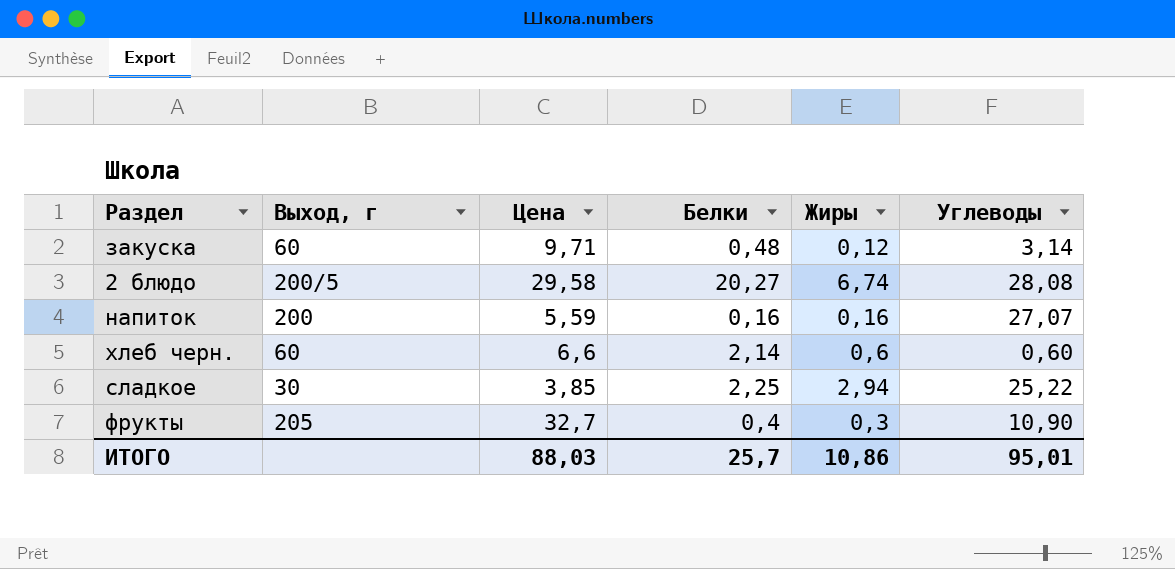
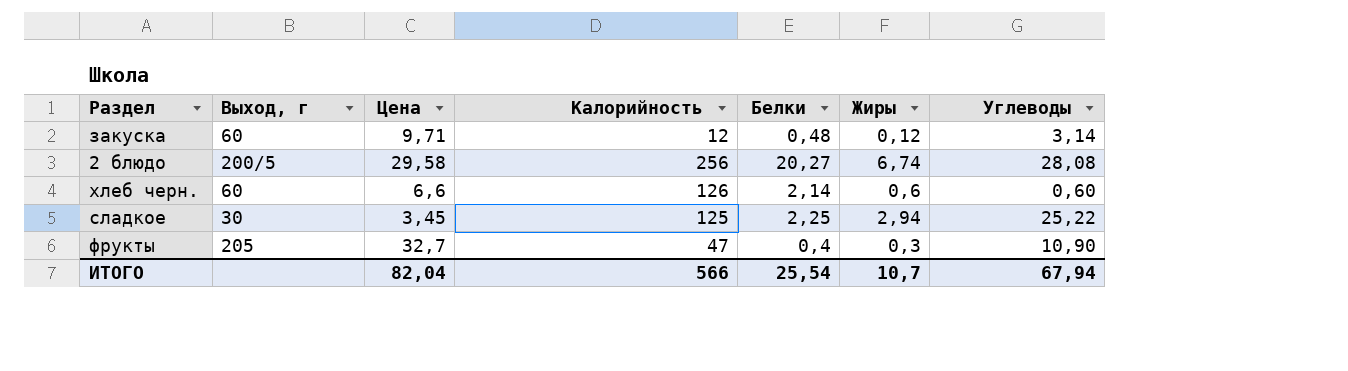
column Калорийность | position: none -> 4
row напиток: 200 | 5,59 | 0,16 | 0,16 | 27,07 -> none
сладкое | Цена: 3,85 -> 3,45
ИТОГО | Цена: 88,03 -> 82,04
ИТОГО | Белки: 25,7 -> 25,54
ИТОГО | Жиры: 10,86 -> 10,7
ИТОГО | Углеводы: 95,01 -> 67,94

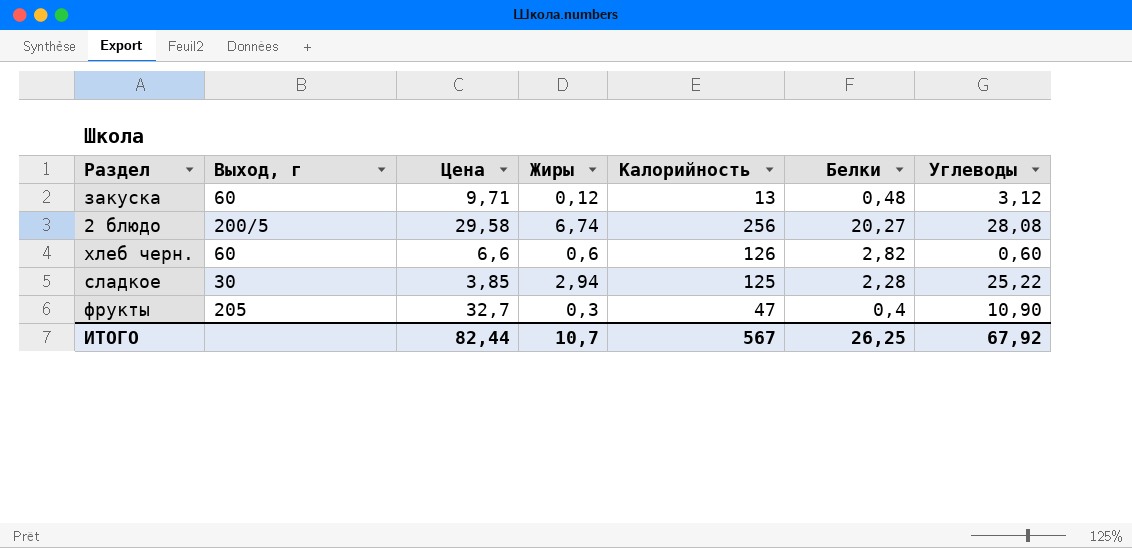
column Жиры | position: 6 -> 4
закуска | Калорийность: 12 -> 13
закуска | Углеводы: 3,14 -> 3,12
хлеб черн. | Белки: 2,14 -> 2,82
сладкое | Цена: 3,45 -> 3,85
сладкое | Белки: 2,25 -> 2,28
ИТОГО | Цена: 82,04 -> 82,44
ИТОГО | Калорийность: 566 -> 567
ИТОГО | Белки: 25,54 -> 26,25
ИТОГО | Углеводы: 67,94 -> 67,92

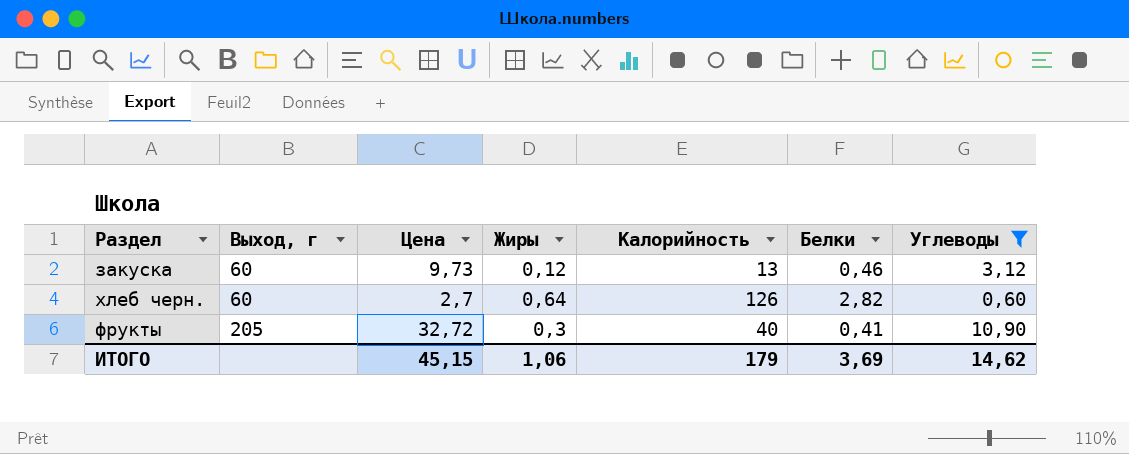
filter: none -> Углеводы <= 10,90
закуска | Цена: 9,71 -> 9,73
закуска | Белки: 0,48 -> 0,46
хлеб черн. | Цена: 6,6 -> 2,7
хлеб черн. | Жиры: 0,6 -> 0,64
фрукты | Цена: 32,7 -> 32,72
фрукты | Калорийность: 47 -> 40
фрукты | Белки: 0,4 -> 0,41
ИТОГО | Цена: 82,44 -> 45,15
ИТОГО | Жиры: 10,7 -> 1,06
ИТОГО | Калорийность: 567 -> 179
ИТОГО | Белки: 26,25 -> 3,69
ИТОГО | Углеводы: 67,92 -> 14,62

